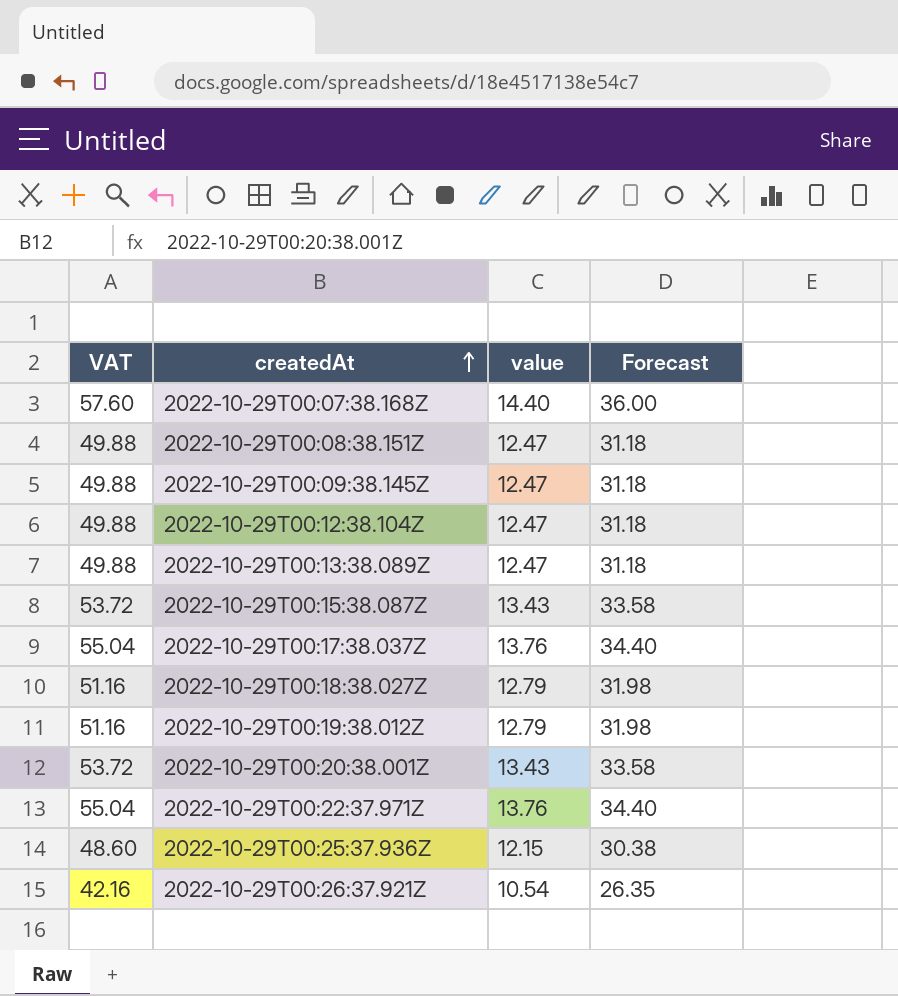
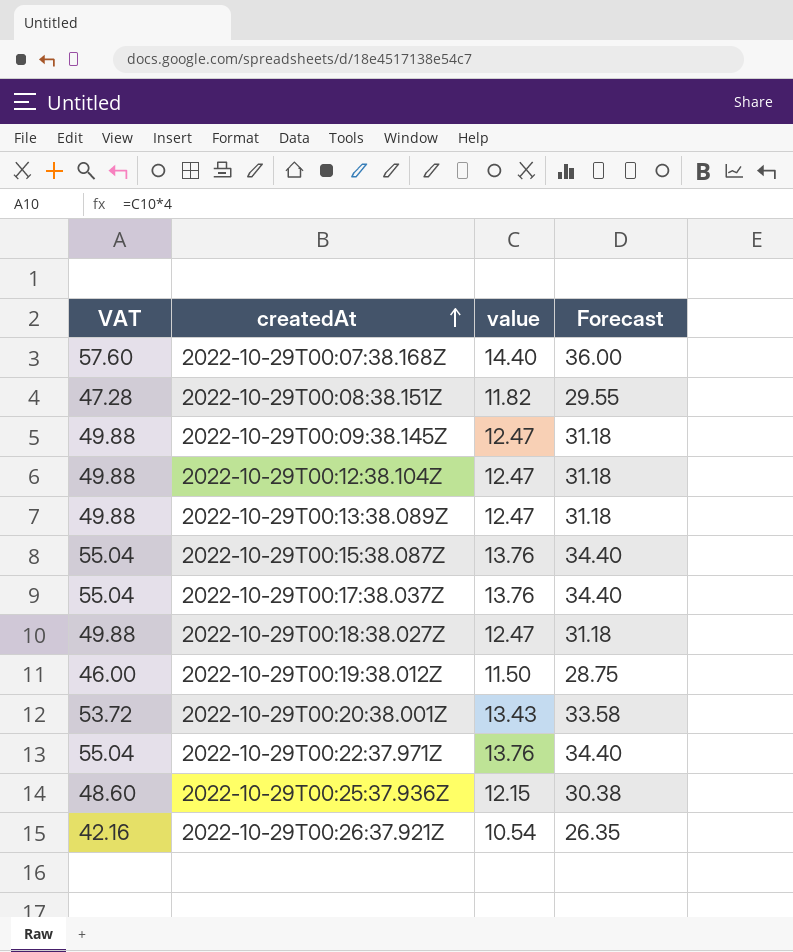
2022-10-29T00:08:38.151Z | VAT: 49.88 -> 47.28
2022-10-29T00:08:38.151Z | value: 12.47 -> 11.82
2022-10-29T00:08:38.151Z | Forecast: 31.18 -> 29.55
2022-10-29T00:15:38.087Z | VAT: 53.72 -> 55.04
2022-10-29T00:15:38.087Z | value: 13.43 -> 13.76
2022-10-29T00:15:38.087Z | Forecast: 33.58 -> 34.40
2022-10-29T00:18:38.027Z | VAT: 51.16 -> 49.88
2022-10-29T00:18:38.027Z | value: 12.79 -> 12.47
2022-10-29T00:18:38.027Z | Forecast: 31.98 -> 31.18
2022-10-29T00:19:38.012Z | VAT: 51.16 -> 46.00
2022-10-29T00:19:38.012Z | value: 12.79 -> 11.50
2022-10-29T00:19:38.012Z | Forecast: 31.98 -> 28.75

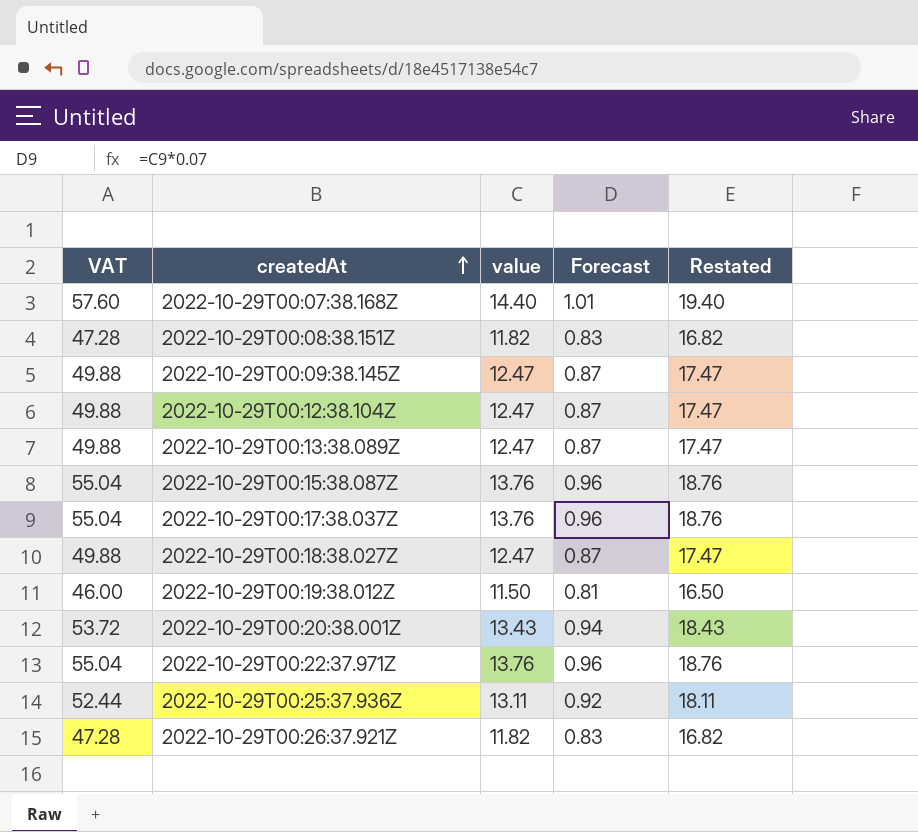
column Forecast | formula: [value] * 2.5 -> [value] * 0.07
column Restated | formula: none -> [value] + 5
2022-10-29T00:25:37.936Z | VAT: 48.60 -> 52.44
2022-10-29T00:25:37.936Z | value: 12.15 -> 13.11
2022-10-29T00:26:37.921Z | VAT: 42.16 -> 47.28
2022-10-29T00:26:37.921Z | value: 10.54 -> 11.82

